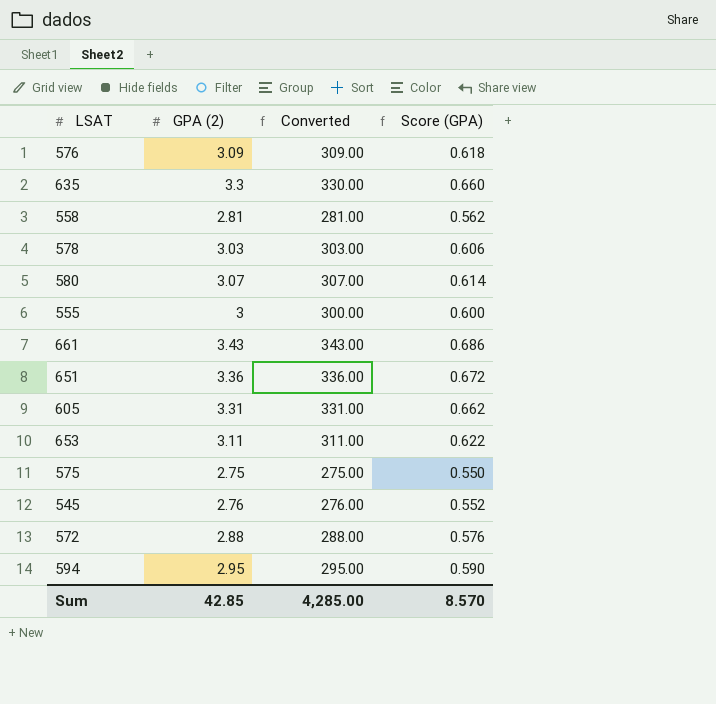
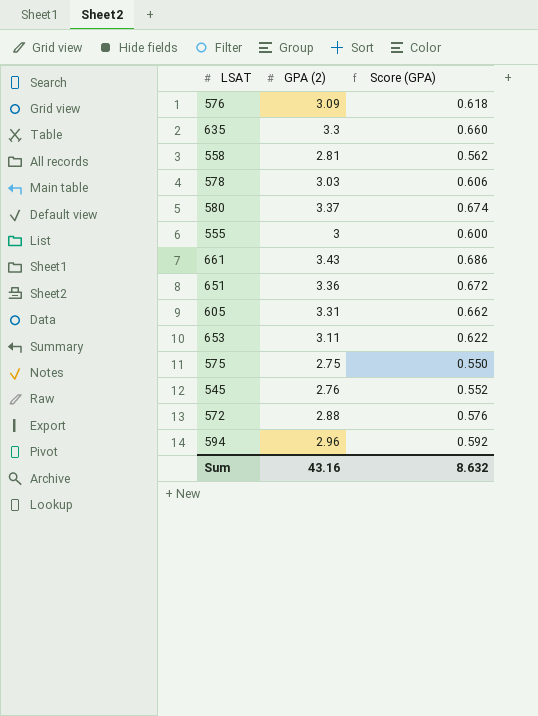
column Converted | formula: [GPA (2)] * 100 -> none
580 | GPA (2): 3.07 -> 3.37
580 | Score (GPA): 0.614 -> 0.674
594 | GPA (2): 2.95 -> 2.96
594 | Score (GPA): 0.590 -> 0.592
Sum | GPA (2): 42.85 -> 43.16
Sum | Score (GPA): 8.570 -> 8.632

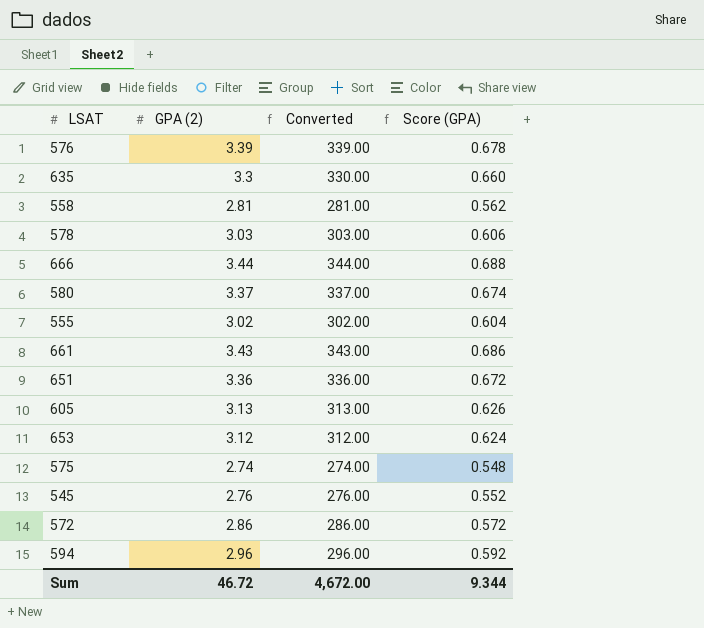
column Converted | formula: none -> [GPA (2)] * 100
576 | GPA (2): 3.09 -> 3.39
576 | Score (GPA): 0.618 -> 0.678
row 666: none -> 3.44 | 344.00 | 0.688
555 | GPA (2): 3 -> 3.02
555 | Score (GPA): 0.600 -> 0.604
605 | GPA (2): 3.31 -> 3.13
605 | Score (GPA): 0.662 -> 0.626
653 | GPA (2): 3.11 -> 3.12
653 | Score (GPA): 0.622 -> 0.624
575 | GPA (2): 2.75 -> 2.74
575 | Score (GPA): 0.550 -> 0.548
572 | GPA (2): 2.88 -> 2.86
572 | Score (GPA): 0.576 -> 0.572
Sum | GPA (2): 43.16 -> 46.72
Sum | Score (GPA): 8.632 -> 9.344

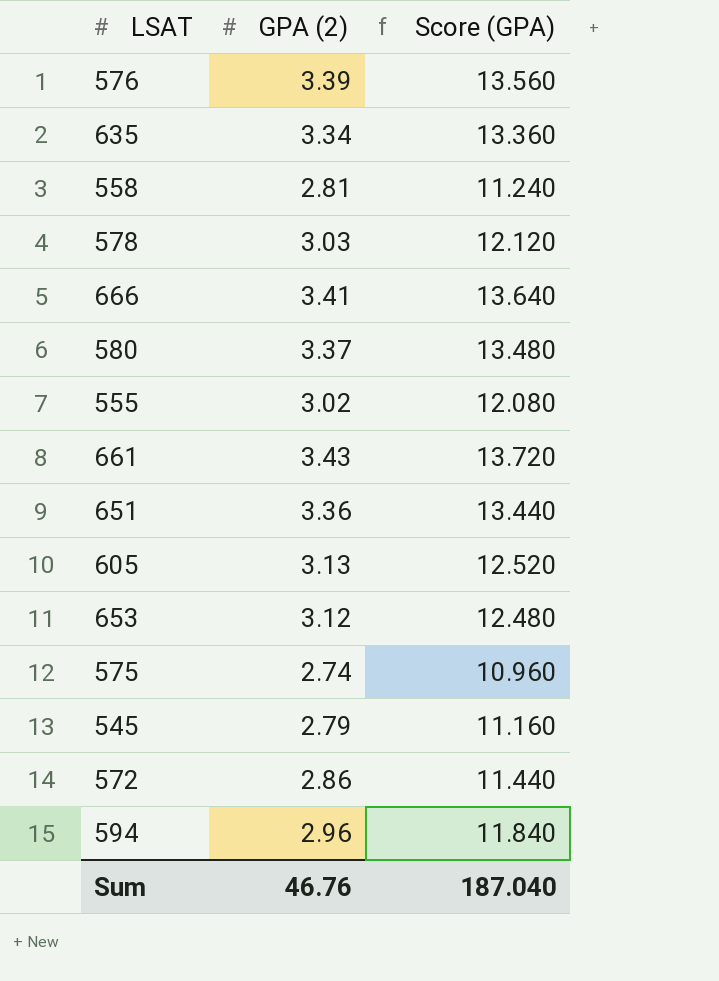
column Converted | formula: [GPA (2)] * 100 -> none
column Score (GPA) | formula: [GPA (2)] * 0.2 -> [GPA (2)] * 4
635 | GPA (2): 3.3 -> 3.34
666 | GPA (2): 3.44 -> 3.41
545 | GPA (2): 2.76 -> 2.79
Sum | GPA (2): 46.72 -> 46.76
Sum | Score (GPA): 9.344 -> 187.040

